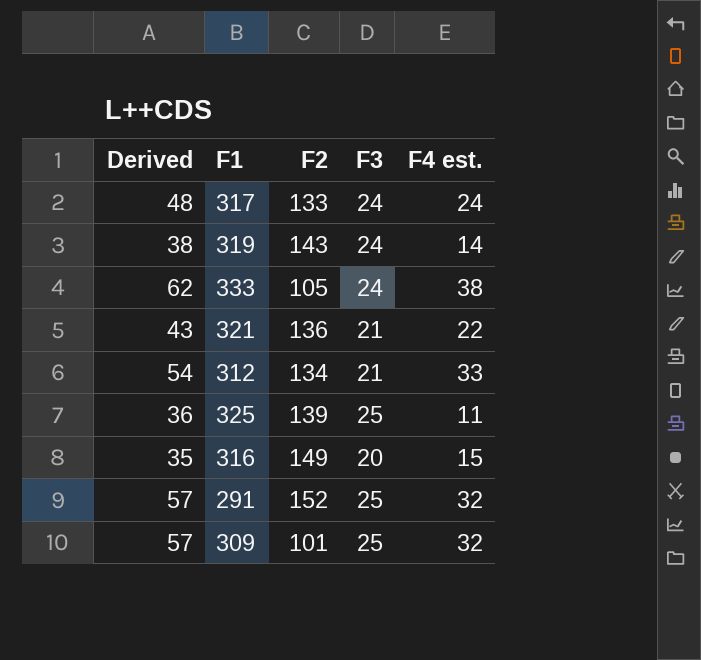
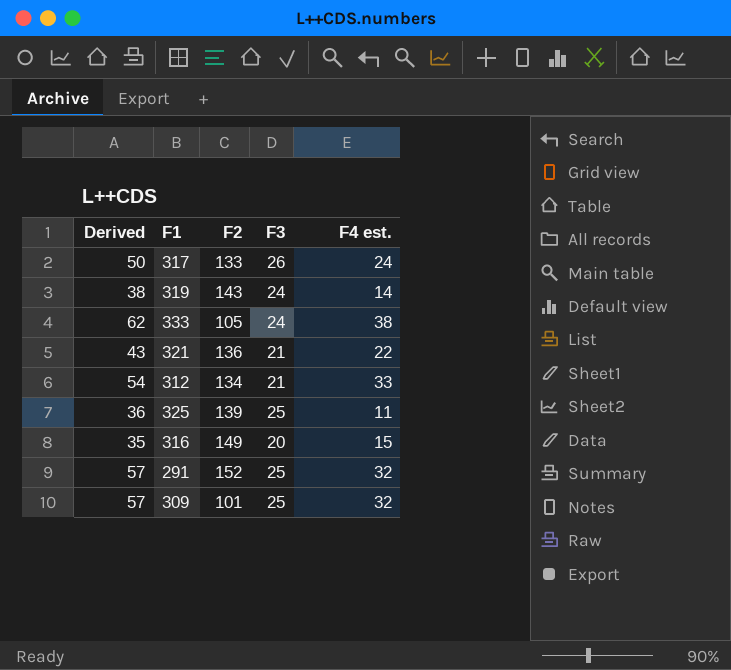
317 | Derived: 48 -> 50
317 | F3: 24 -> 26

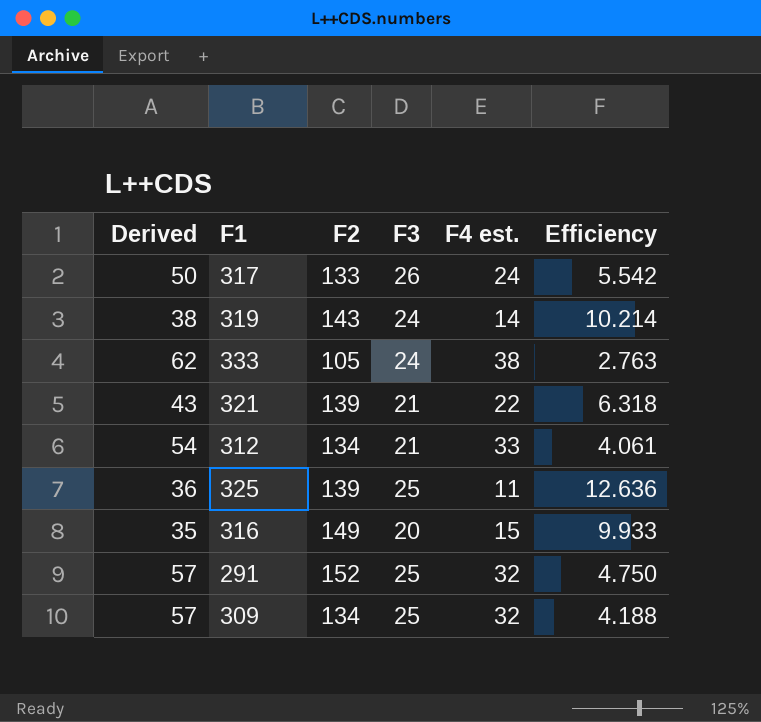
column Efficiency | formula: none -> [F2] / [F4 est.]
321 | F2: 136 -> 139
309 | F2: 101 -> 134

